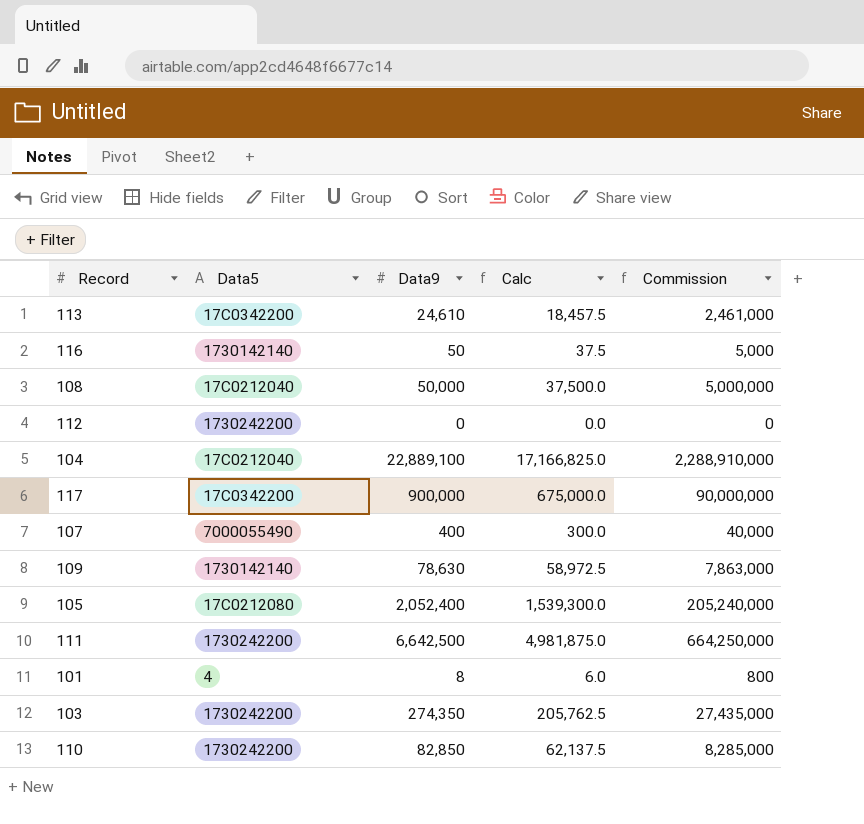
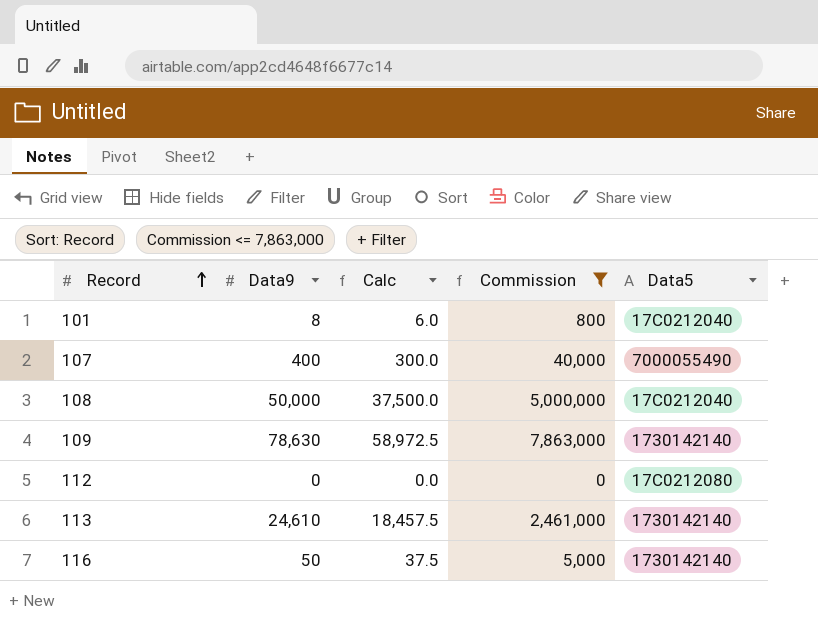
filter: none -> Commission <= 7,863,000
row order: none -> Record ascending
column Data5 | position: 2 -> 5
101 | Data5: 4 -> 17С0212040
112 | Data5: 1730242200 -> 17С0212080
113 | Data5: 17С0342200 -> 1730142140

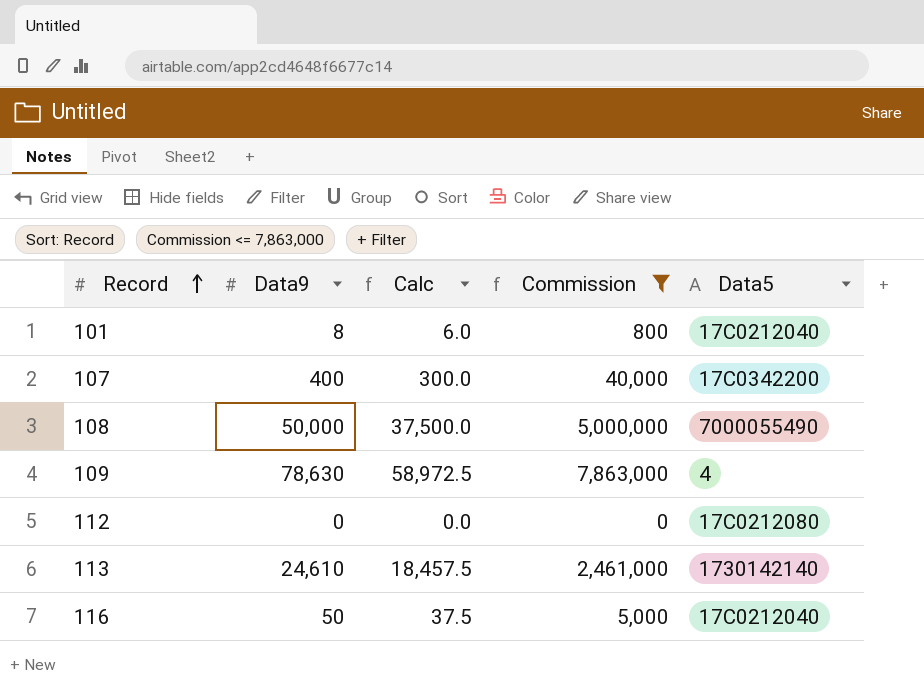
107 | Data5: 7000055490 -> 17С0342200
108 | Data5: 17С0212040 -> 7000055490
109 | Data5: 1730142140 -> 4
116 | Data5: 1730142140 -> 17С0212040

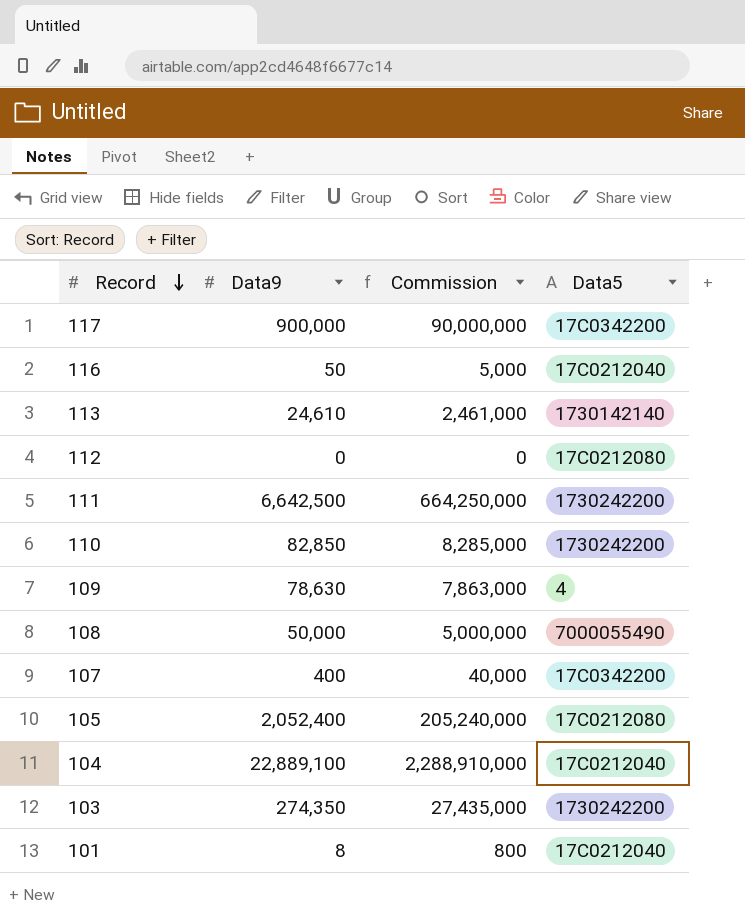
filter: Commission <= 7,863,000 -> none
row order: Record ascending -> Record descending
column Calc | formula: [Data9] * 0.75 -> none

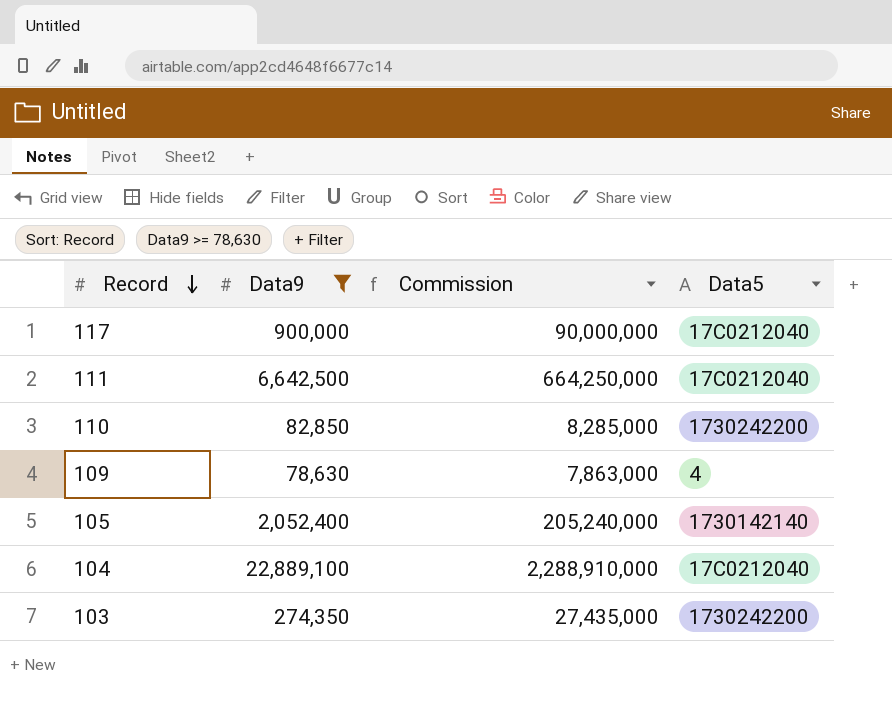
filter: none -> Data9 >= 78,630
117 | Data5: 17С0342200 -> 17С0212040
111 | Data5: 1730242200 -> 17С0212040
105 | Data5: 17С0212080 -> 1730142140

